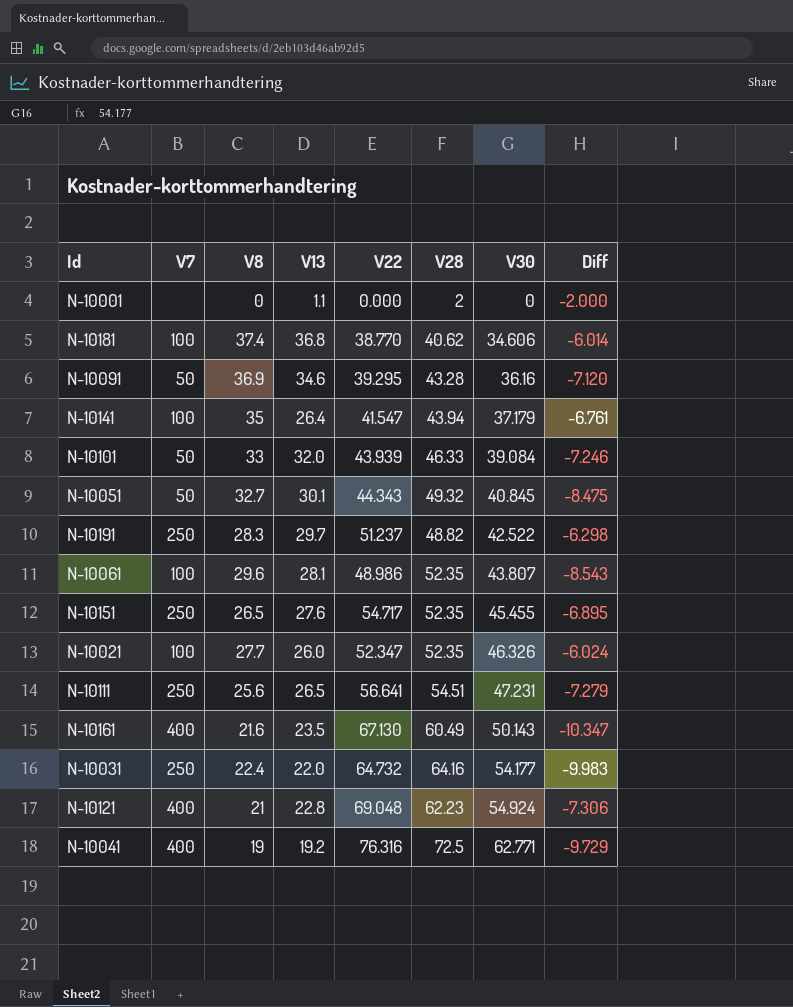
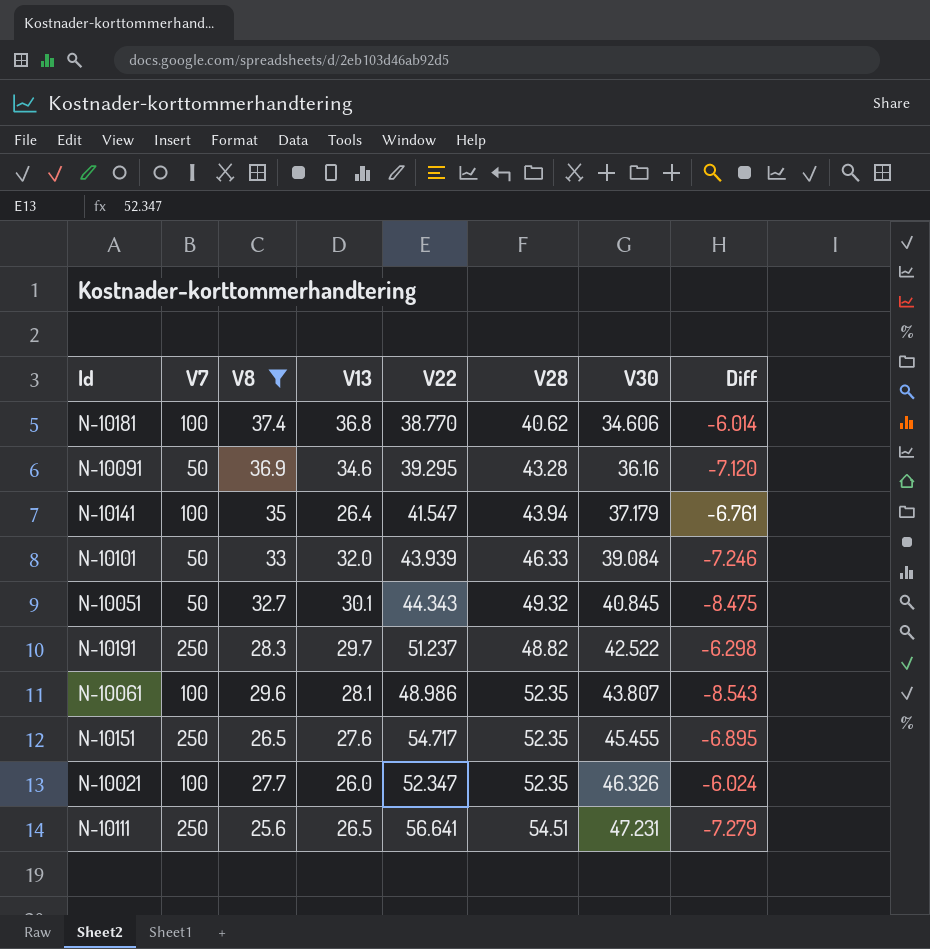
filter: none -> V8 >= 25.6

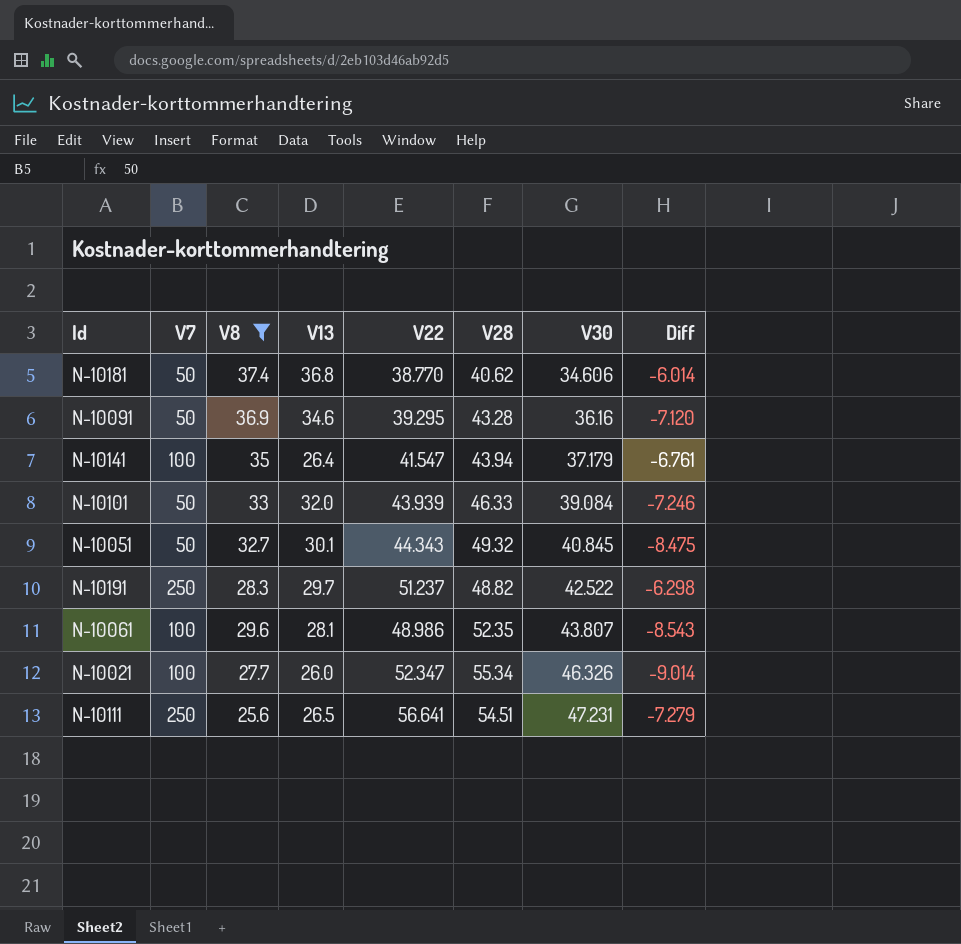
row N-10151: 250 | 26.5 | 27.6 | 54.717 | 52.35 | 45.455 | -6.895 -> none
N-10181 | V7: 100 -> 50
N-10021 | V28: 52.35 -> 55.34
N-10021 | Diff: -6.024 -> -9.014

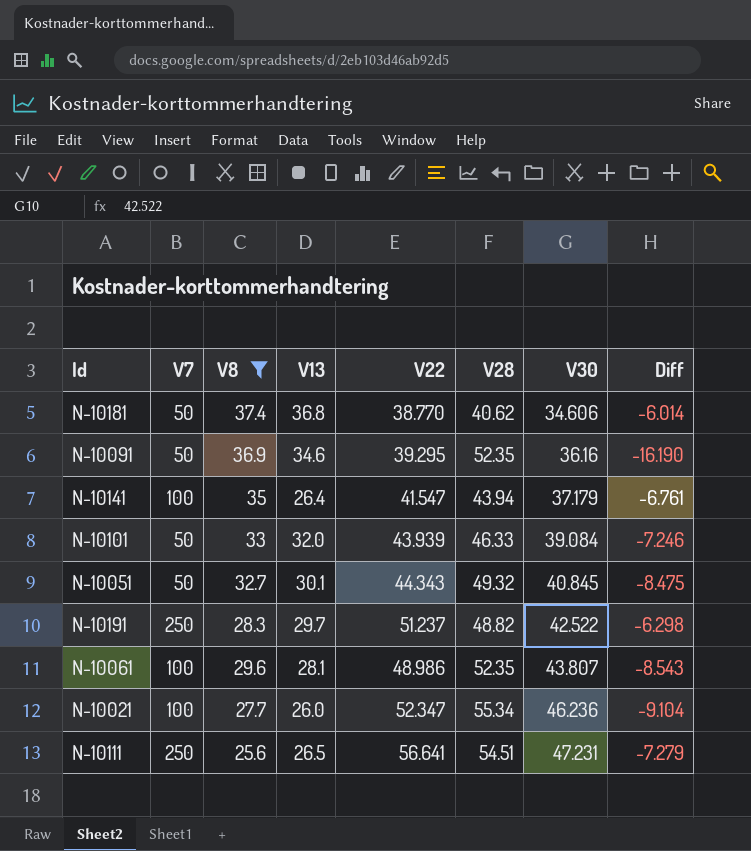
N-10091 | V28: 43.28 -> 52.35
N-10091 | Diff: -7.120 -> -16.190
N-10021 | V30: 46.326 -> 46.236
N-10021 | Diff: -9.014 -> -9.104

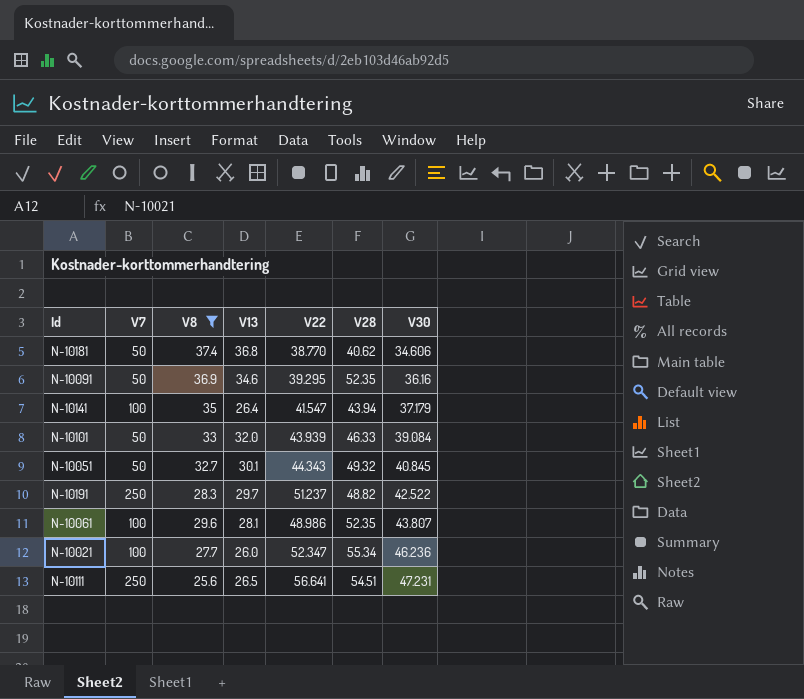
column Diff | formula: [V30] - [V28] -> none

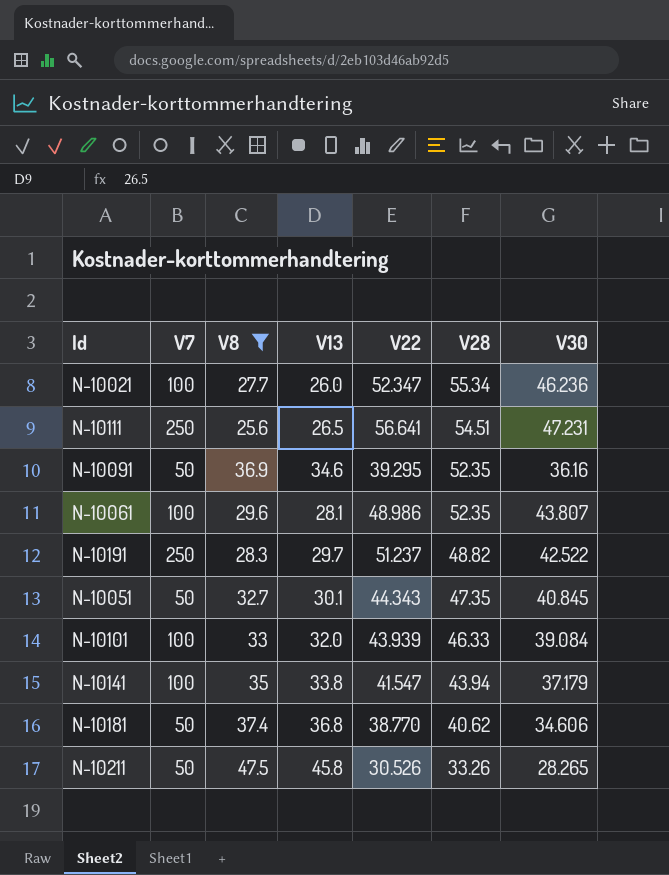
row order: V30 ascending -> V28 descending
N-10051 | V28: 49.32 -> 47.35
N-10101 | V7: 50 -> 100
N-10141 | V13: 26.4 -> 33.8
row N-10211: none -> 50 | 47.5 | 45.8 | 30.526 | 33.26 | 28.265

